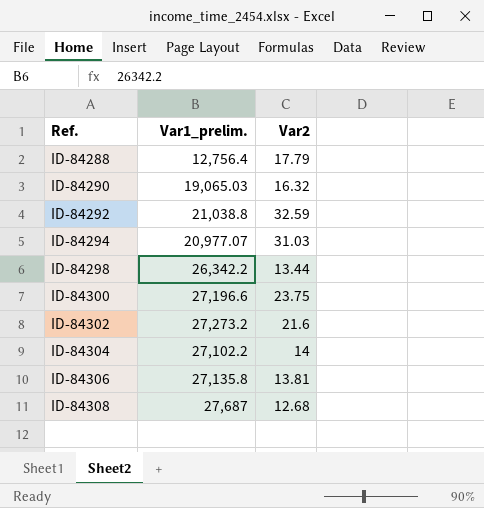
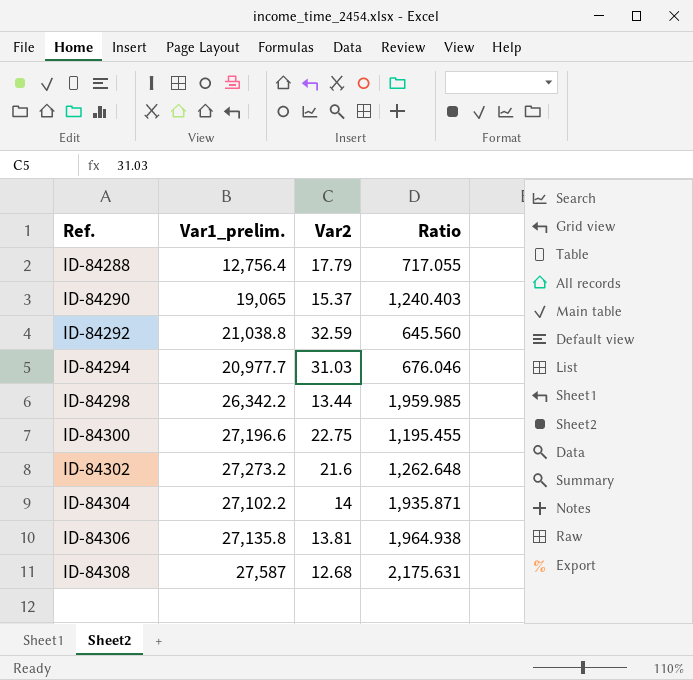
column Ratio | formula: none -> [Var1_prelim.] / [Var2]
ID-84290 | Var1_prelim.: 19,065.03 -> 19,065
ID-84290 | Var2: 16.32 -> 15.37
ID-84294 | Var1_prelim.: 20,977.07 -> 20,977.7
ID-84300 | Var2: 23.75 -> 22.75
ID-84308 | Var1_prelim.: 27,687 -> 27,587

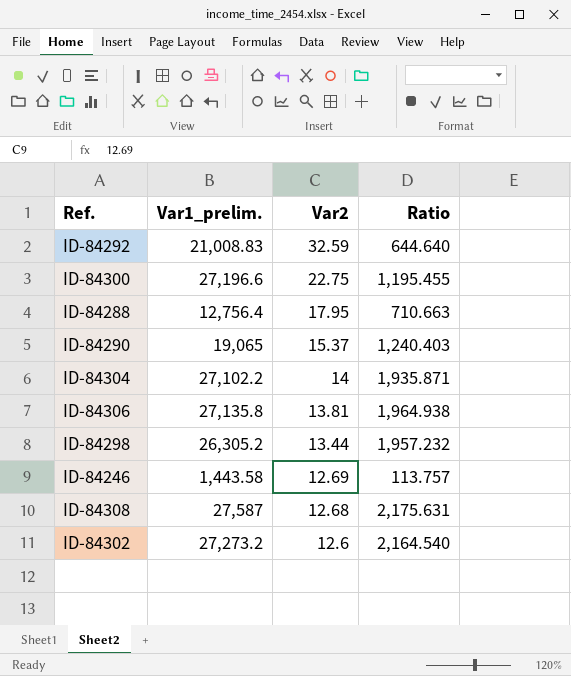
row order: Ref. ascending -> Var2 descending
row ID-84294: 20,977.7 | 31.03 | 676.046 -> none
ID-84292 | Var1_prelim.: 21,038.8 -> 21,008.83
ID-84292 | Ratio: 645.560 -> 644.640
ID-84288 | Var2: 17.79 -> 17.95
ID-84288 | Ratio: 717.055 -> 710.663
ID-84298 | Var1_prelim.: 26,342.2 -> 26,305.2
ID-84298 | Ratio: 1,959.985 -> 1,957.232
row ID-84246: none -> 1,443.58 | 12.69 | 113.757
ID-84302 | Var2: 21.6 -> 12.6
ID-84302 | Ratio: 1,262.648 -> 2,164.540

